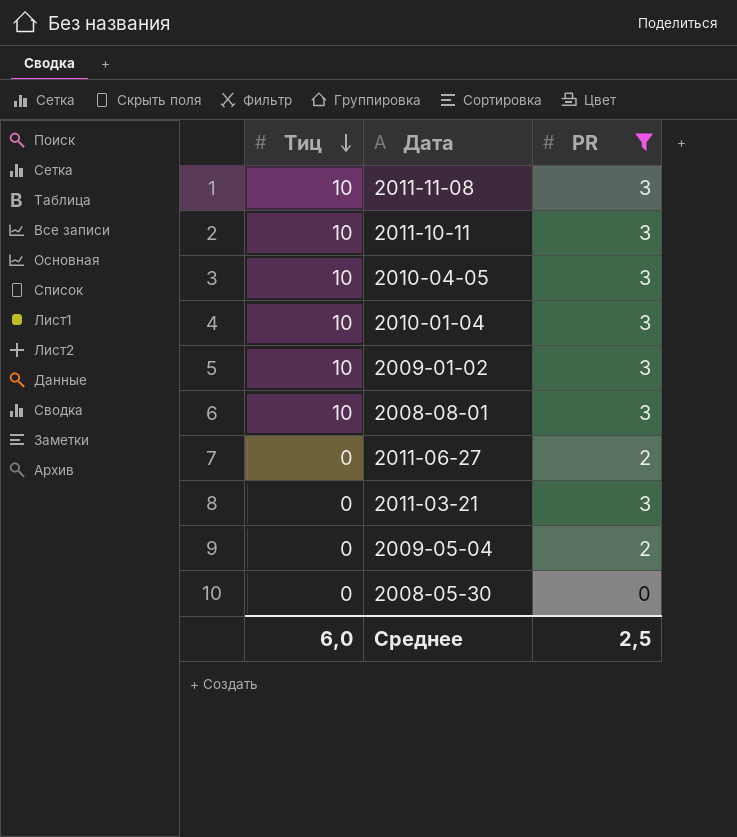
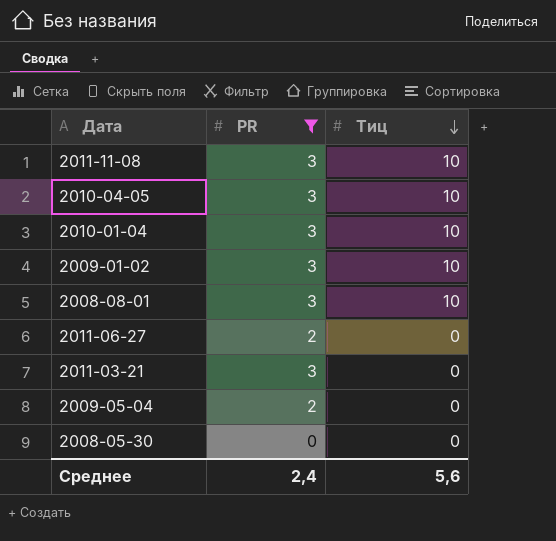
column Тиц | position: 1 -> 3
row 2011-10-11: 10 | 3 -> none
Среднее | PR: 2,5 -> 2,4
Среднее | Тиц: 6,0 -> 5,6

